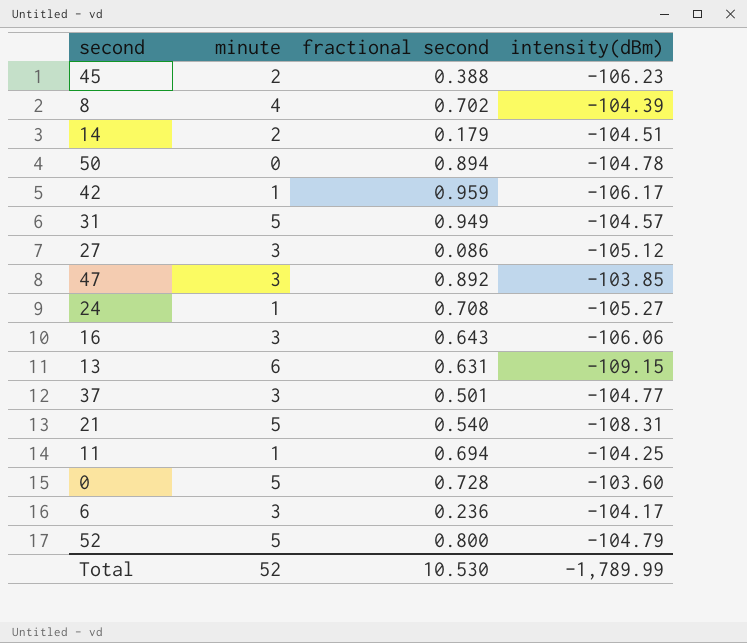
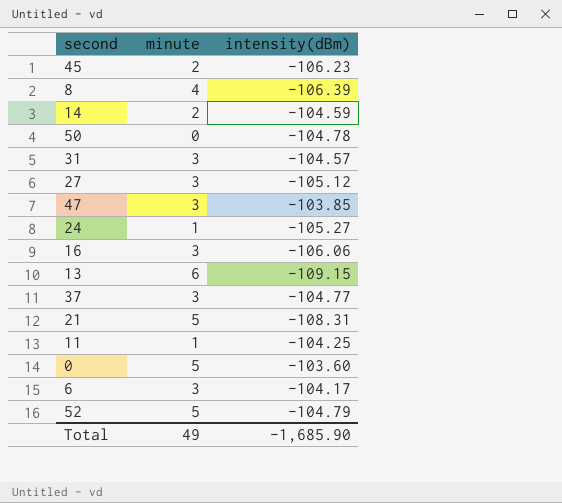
column fractional second | position: 3 -> none
row 42: 1 | 0.959 | -106.17 -> none
8 | intensity(dBm): -104.39 -> -106.39
14 | intensity(dBm): -104.51 -> -104.59
31 | minute: 5 -> 3
Total | minute: 52 -> 49
Total | intensity(dBm): -1,789.99 -> -1,685.90

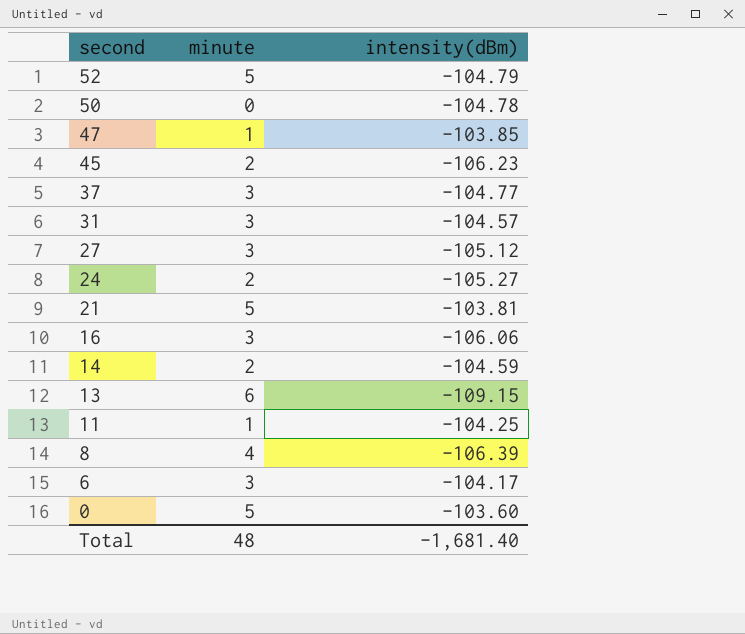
row order: none -> second descending
47 | minute: 3 -> 1
24 | minute: 1 -> 2
21 | intensity(dBm): -108.31 -> -103.81
Total | minute: 49 -> 48
Total | intensity(dBm): -1,685.90 -> -1,681.40

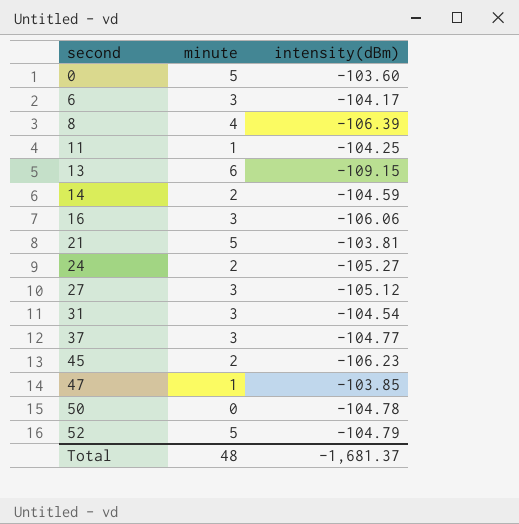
row order: second descending -> second ascending
31 | intensity(dBm): -104.57 -> -104.54
Total | intensity(dBm): -1,681.40 -> -1,681.37

